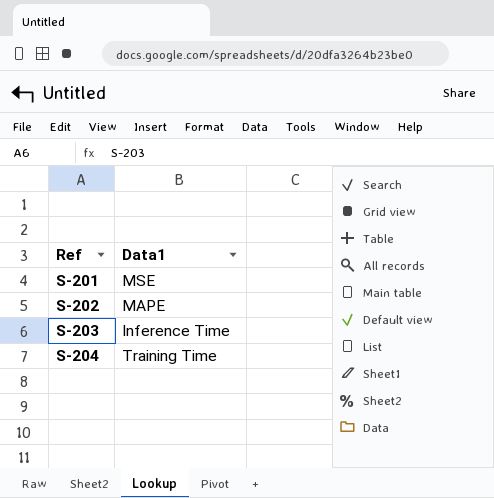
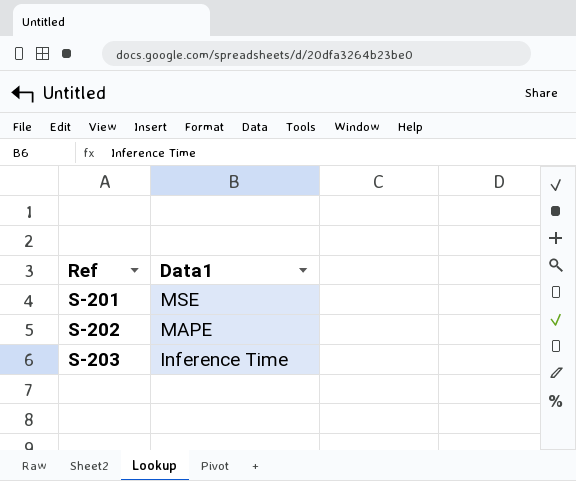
row S-204: Training Time -> none

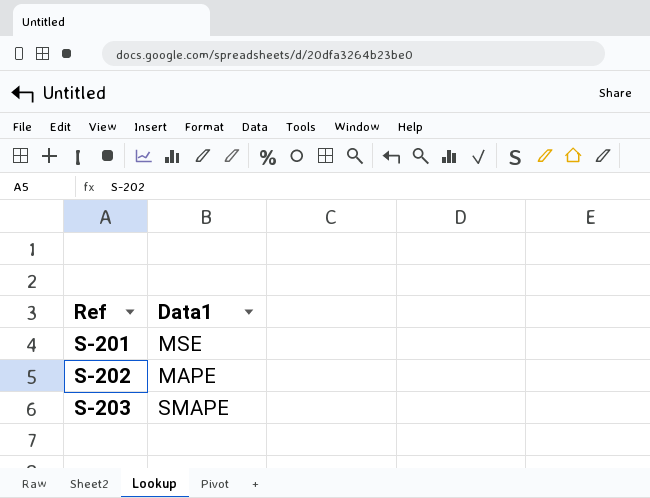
S-203 | Data1: Inference Time -> SMAPE

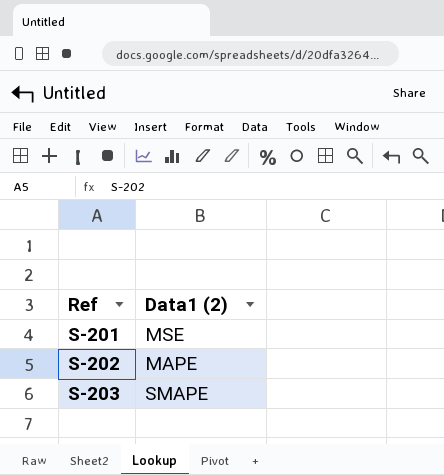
column name: Data1 -> Data1 (2)

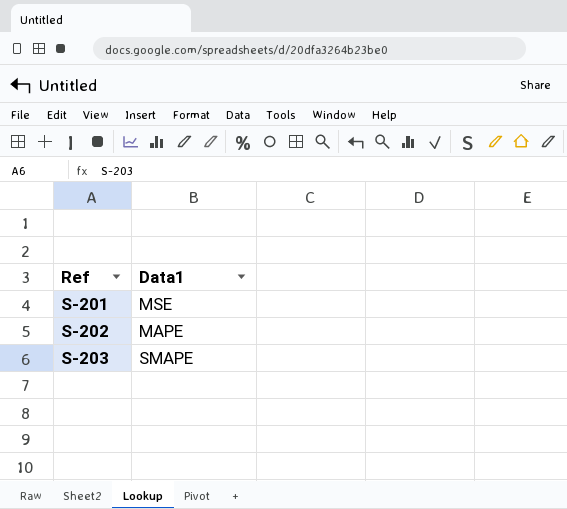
column name: Data1 (2) -> Data1

